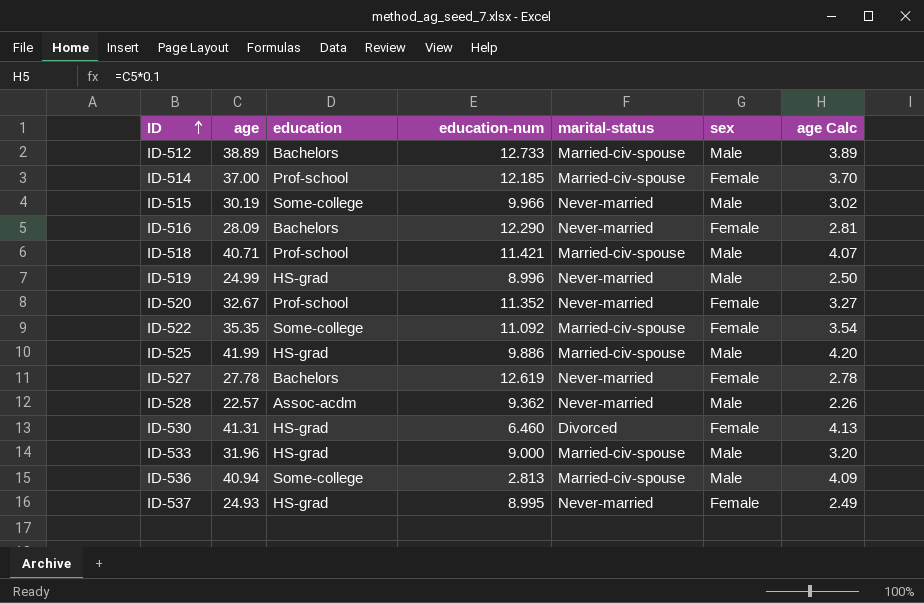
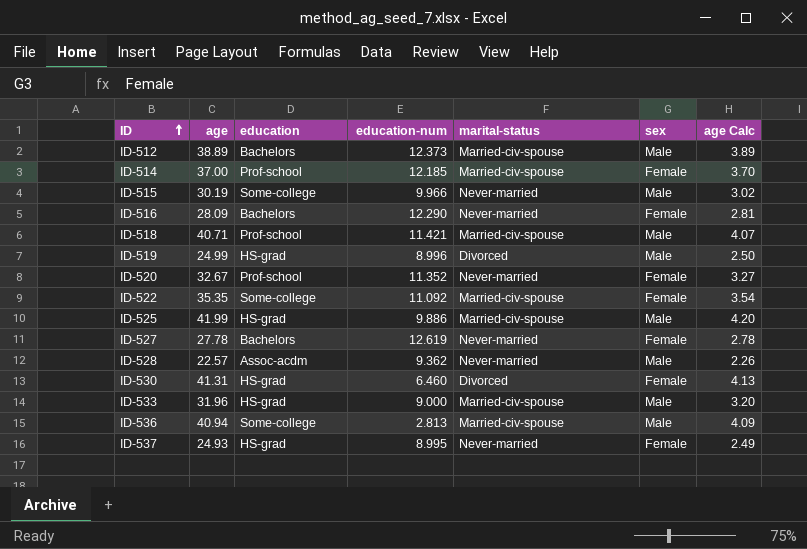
ID-512 | education-num: 12.733 -> 12.373
ID-519 | marital-status: Never-married -> Divorced

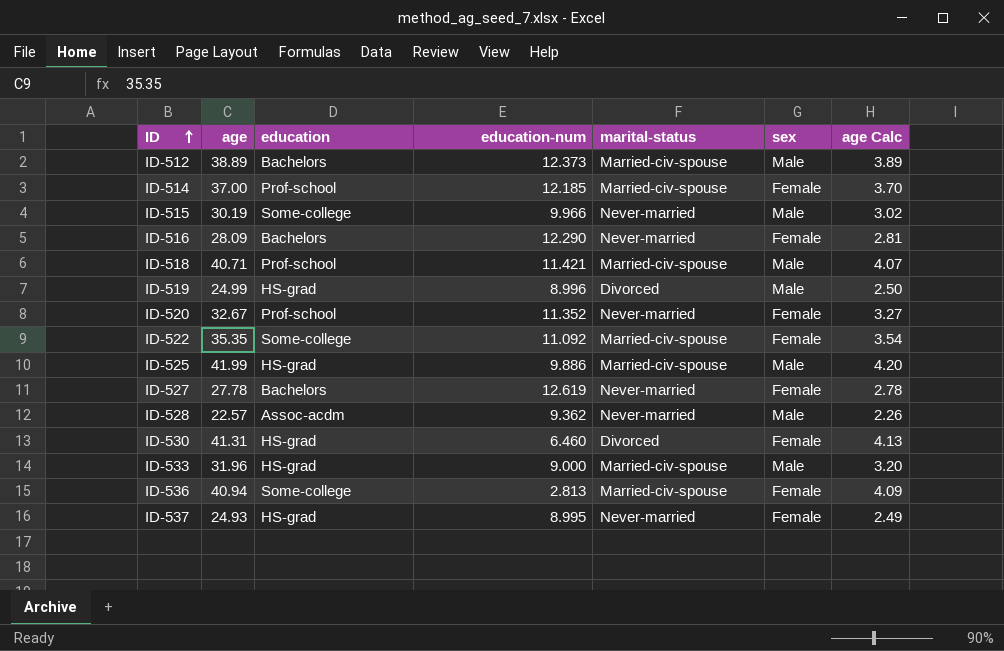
ID-536 | sex: Male -> Female

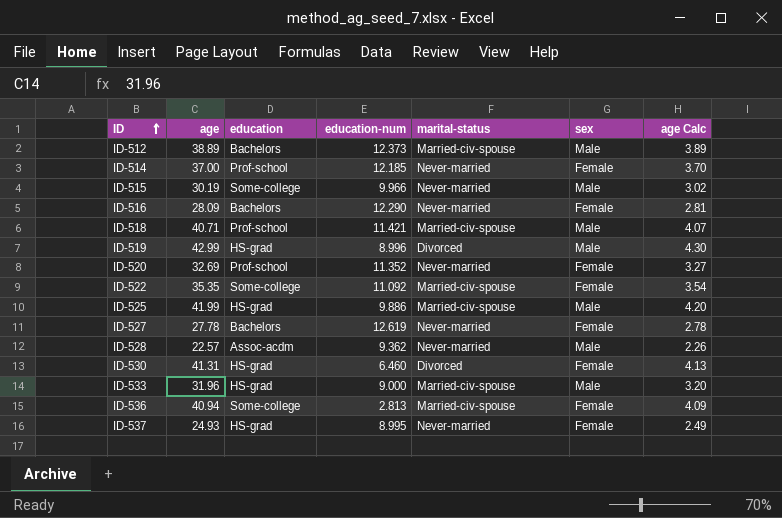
ID-514 | marital-status: Married-civ-spouse -> Never-married
ID-519 | age: 24.99 -> 42.99
ID-519 | age Calc: 2.50 -> 4.30
ID-520 | age: 32.67 -> 32.69

